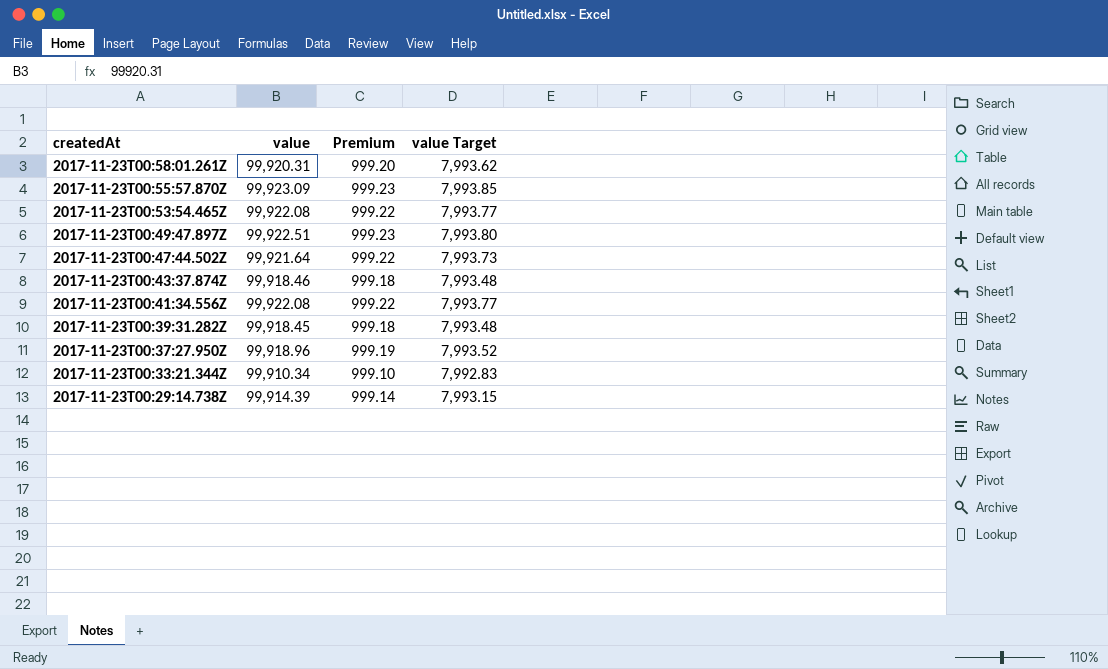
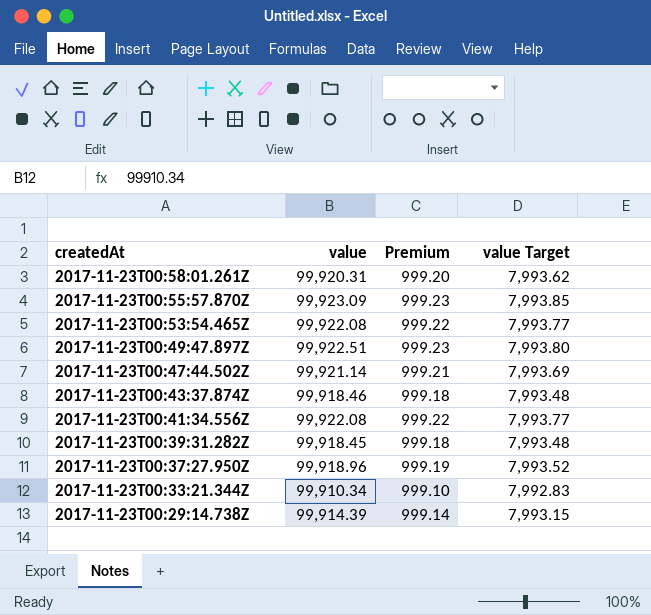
2017-11-23T00:47:44.502Z | value: 99,921.64 -> 99,921.14
2017-11-23T00:47:44.502Z | Premium: 999.22 -> 999.21
2017-11-23T00:47:44.502Z | value Target: 7,993.73 -> 7,993.69

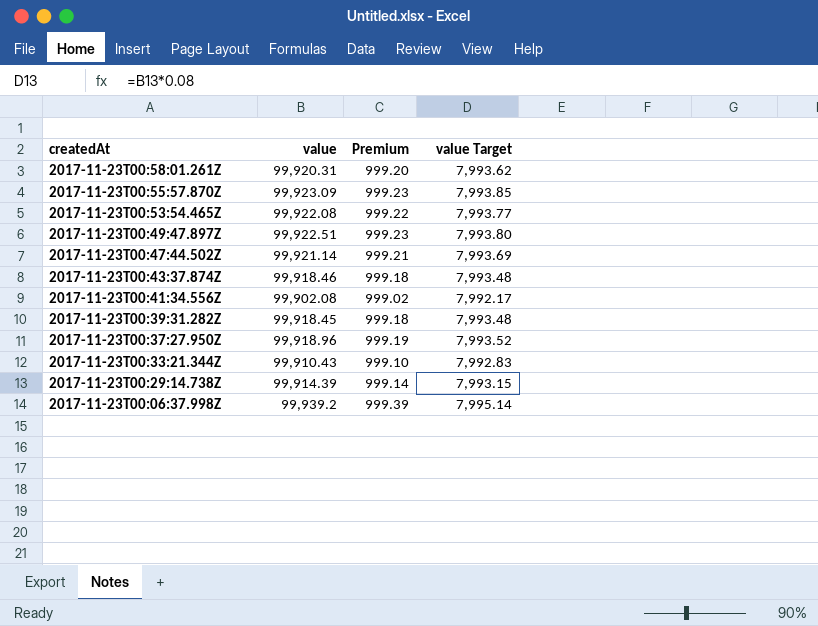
2017-11-23T00:41:34.556Z | value: 99,922.08 -> 99,902.08
2017-11-23T00:41:34.556Z | Premium: 999.22 -> 999.02
2017-11-23T00:41:34.556Z | value Target: 7,993.77 -> 7,992.17
2017-11-23T00:33:21.344Z | value: 99,910.34 -> 99,910.43
row 2017-11-23T00:06:37.998Z: none -> 99,939.2 | 999.39 | 7,995.14

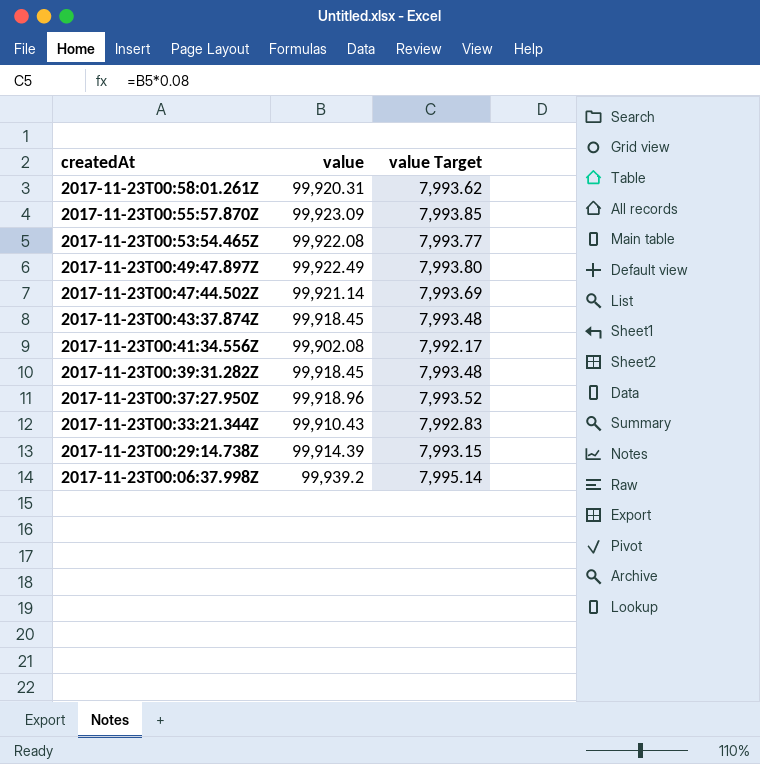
column Premium | formula: [value] * 0.01 -> none
2017-11-23T00:49:47.897Z | value: 99,922.51 -> 99,922.49
2017-11-23T00:43:37.874Z | value: 99,918.46 -> 99,918.45

